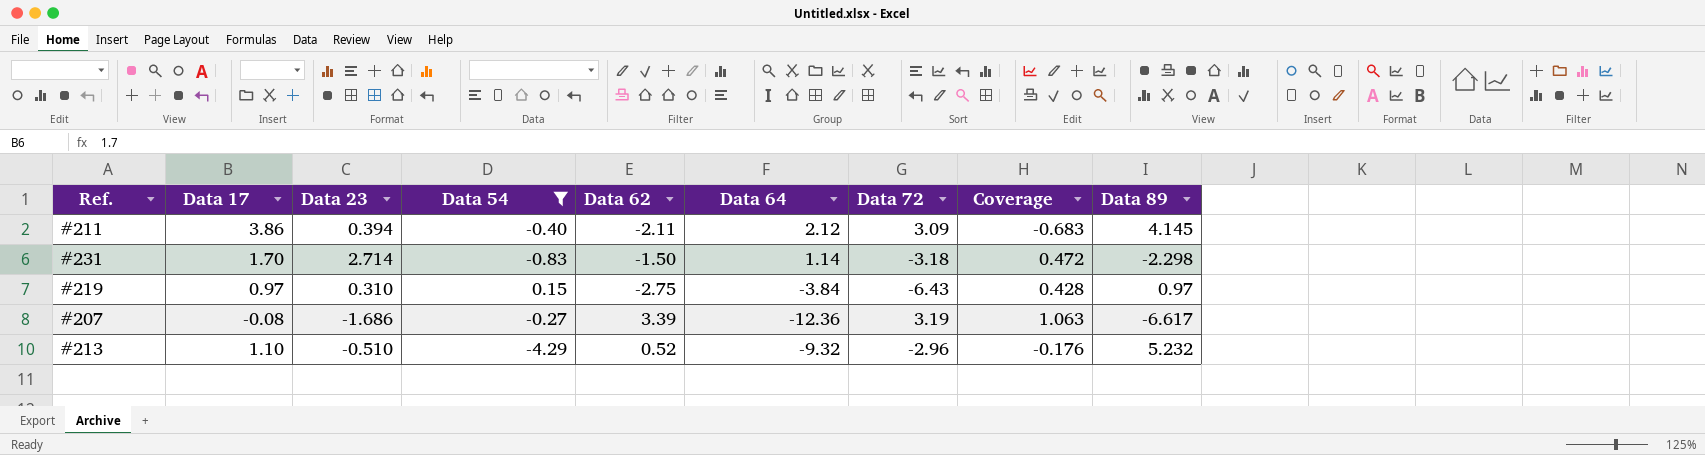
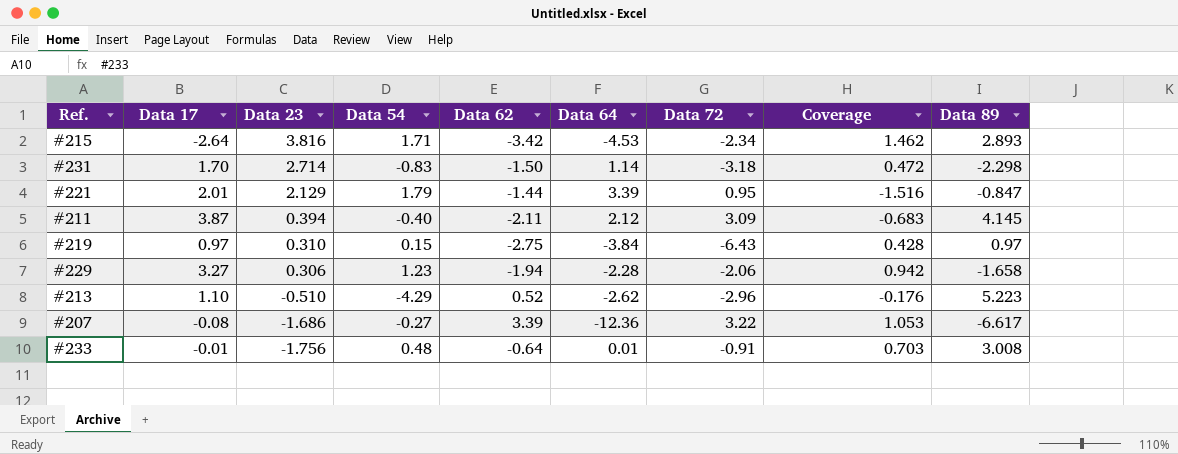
filter: Data 54 <= 0.15 -> none
row order: none -> Data 23 descending
#211 | Data 17: 3.86 -> 3.87
#213 | Data 64: -9.32 -> -2.62
#213 | Data 89: 5.232 -> 5.223
#207 | Data 72: 3.19 -> 3.22
#207 | Coverage: 1.063 -> 1.053

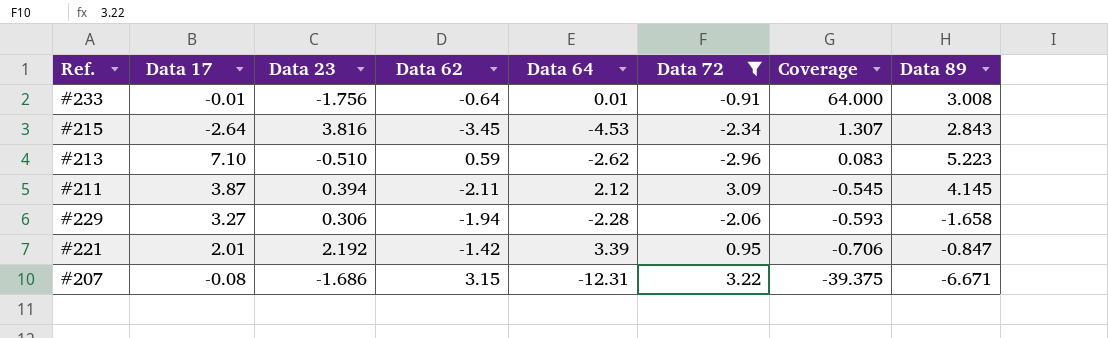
filter: none -> Data 72 >= -2.96
row order: Data 23 descending -> Coverage descending
column Data 54 | position: 4 -> none
column Coverage | formula: [Data 62] / [Data 72] -> [Data 62] / [Data 17]
#215 | Data 62: -3.42 -> -3.45
#215 | Data 89: 2.893 -> 2.843
#213 | Data 17: 1.10 -> 7.10
#213 | Data 62: 0.52 -> 0.59
#221 | Data 23: 2.129 -> 2.192
#221 | Data 62: -1.44 -> -1.42
#207 | Data 62: 3.39 -> 3.15
#207 | Data 64: -12.36 -> -12.31
#207 | Data 89: -6.617 -> -6.671

